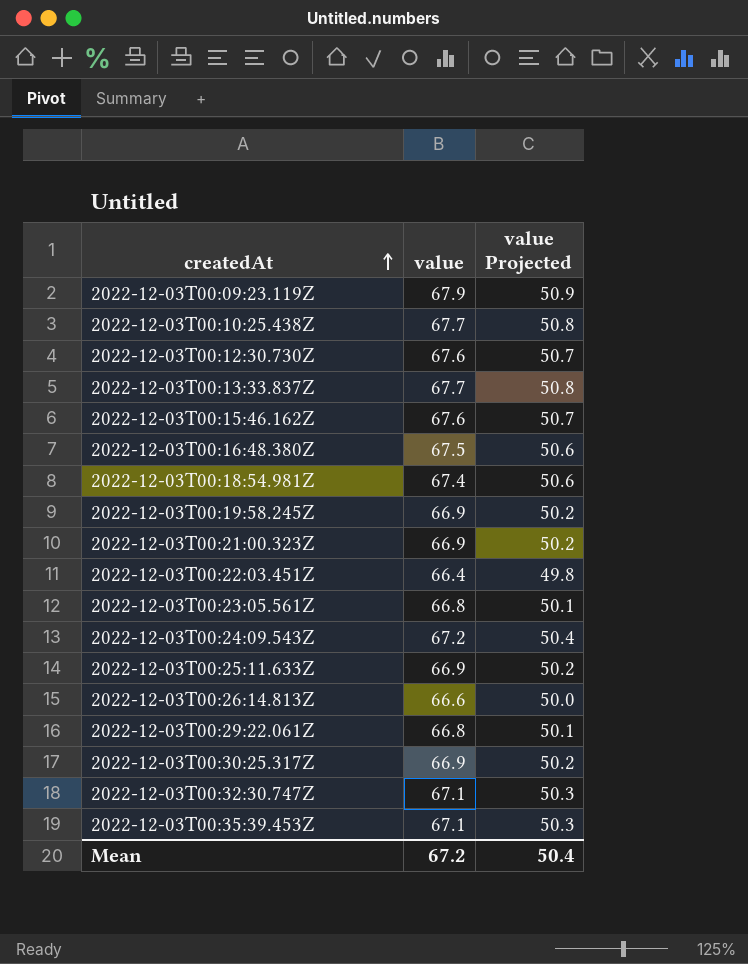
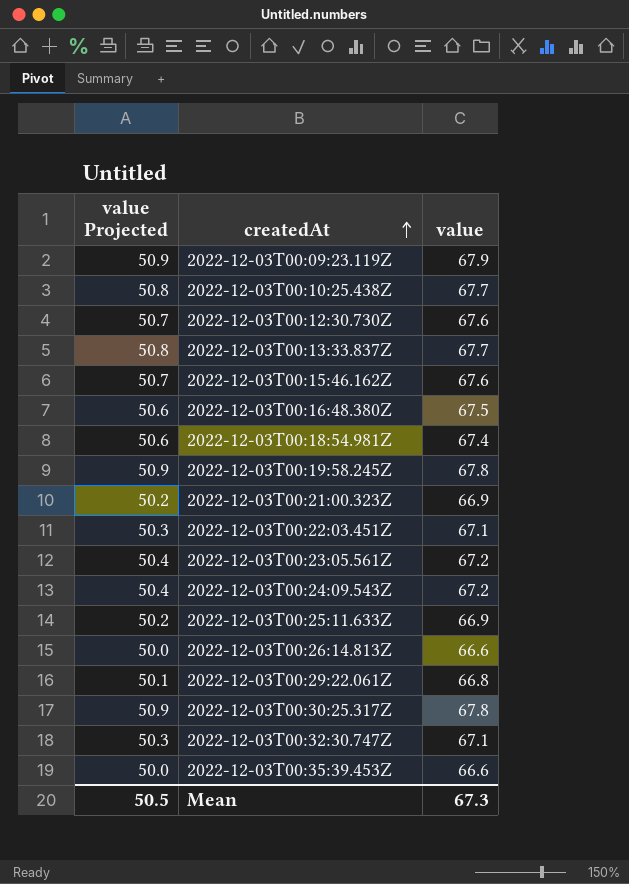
column value Projected | position: 3 -> 1
2022-12-03T00:19:58.245Z | value Projected: 50.2 -> 50.9
2022-12-03T00:19:58.245Z | value: 66.9 -> 67.8
2022-12-03T00:22:03.451Z | value Projected: 49.8 -> 50.3
2022-12-03T00:22:03.451Z | value: 66.4 -> 67.1
2022-12-03T00:23:05.561Z | value Projected: 50.1 -> 50.4
2022-12-03T00:23:05.561Z | value: 66.8 -> 67.2
2022-12-03T00:30:25.317Z | value Projected: 50.2 -> 50.9
2022-12-03T00:30:25.317Z | value: 66.9 -> 67.8
2022-12-03T00:35:39.453Z | value Projected: 50.3 -> 50.0
2022-12-03T00:35:39.453Z | value: 67.1 -> 66.6
Mean | value Projected: 50.4 -> 50.5
Mean | value: 67.2 -> 67.3

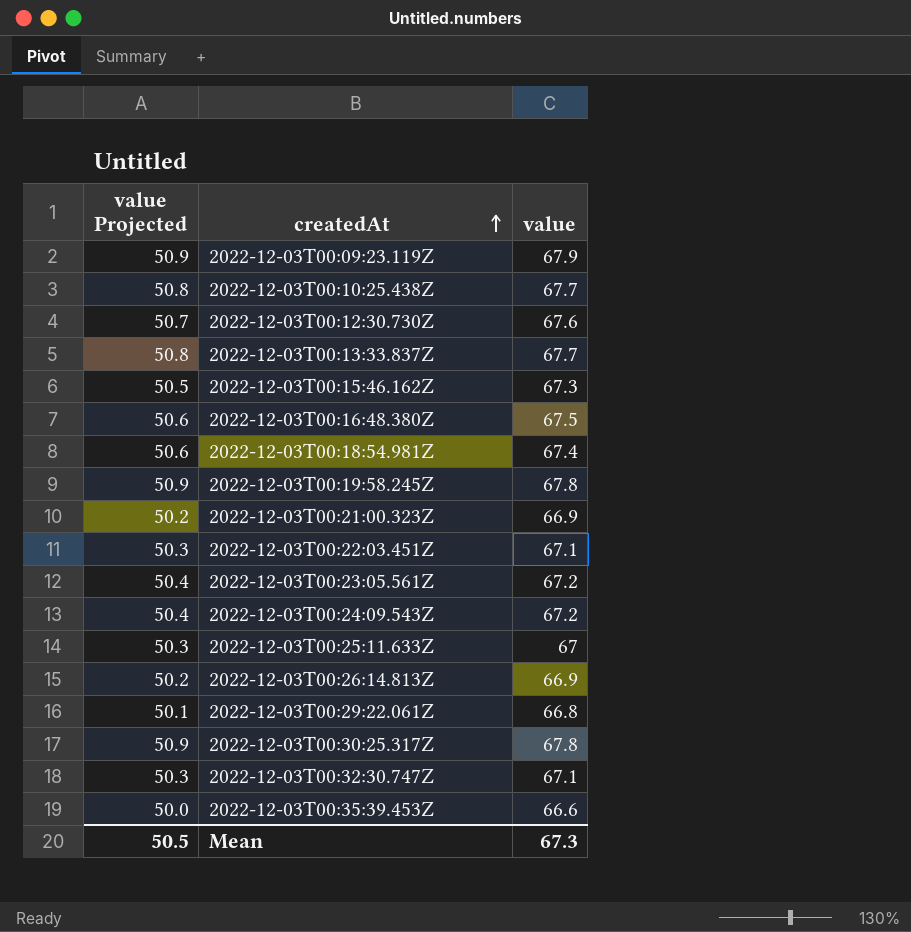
2022-12-03T00:15:46.162Z | value Projected: 50.7 -> 50.5
2022-12-03T00:15:46.162Z | value: 67.6 -> 67.3
2022-12-03T00:25:11.633Z | value Projected: 50.2 -> 50.3
2022-12-03T00:25:11.633Z | value: 66.9 -> 67
2022-12-03T00:26:14.813Z | value Projected: 50.0 -> 50.2
2022-12-03T00:26:14.813Z | value: 66.6 -> 66.9

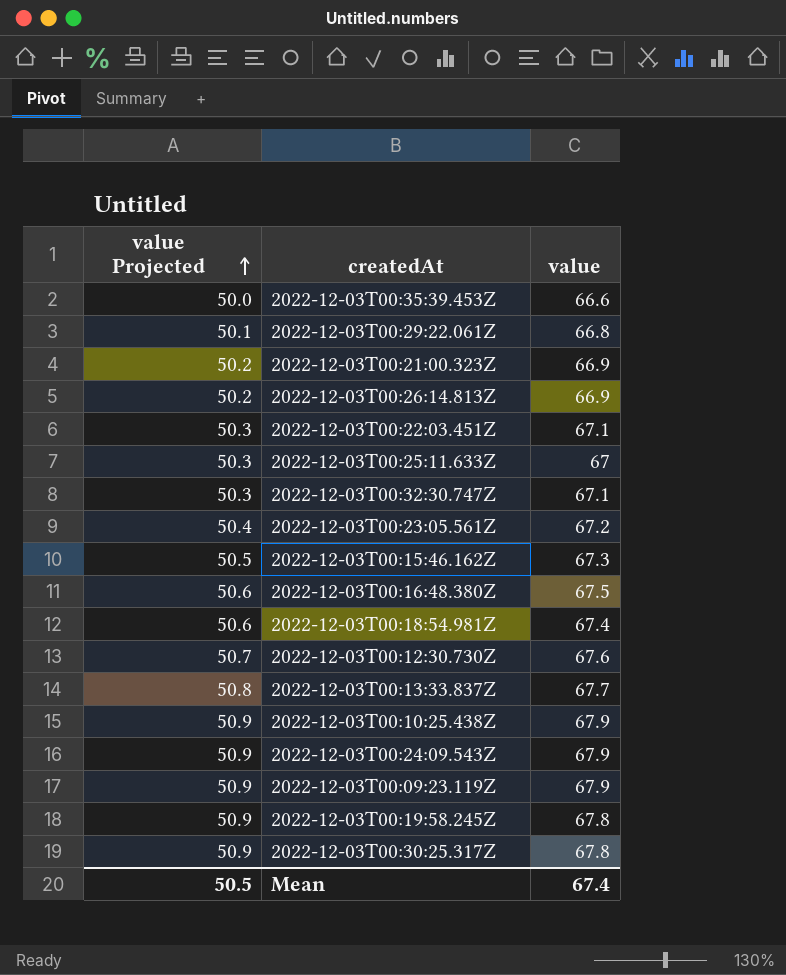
row order: createdAt ascending -> value Projected ascending
2022-12-03T00:10:25.438Z | value Projected: 50.8 -> 50.9
2022-12-03T00:10:25.438Z | value: 67.7 -> 67.9
2022-12-03T00:24:09.543Z | value Projected: 50.4 -> 50.9
2022-12-03T00:24:09.543Z | value: 67.2 -> 67.9
Mean | value: 67.3 -> 67.4

